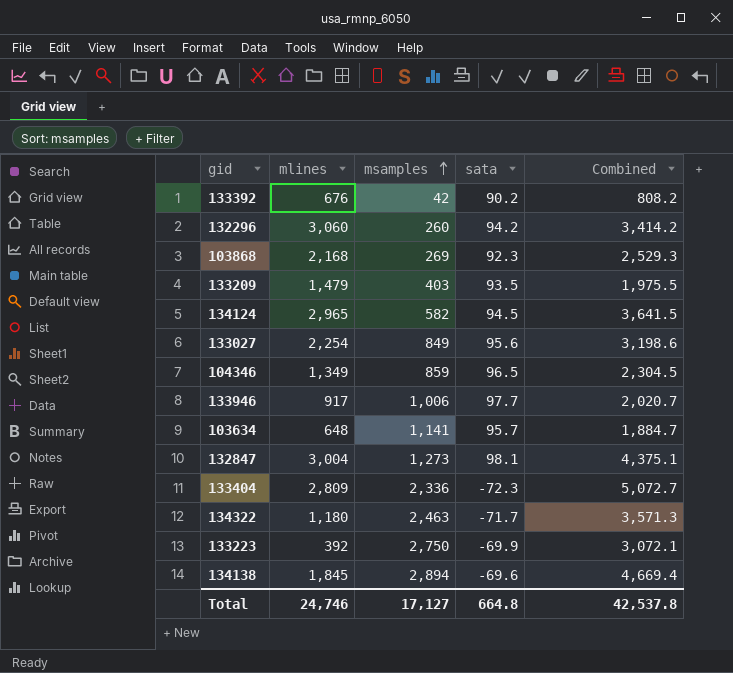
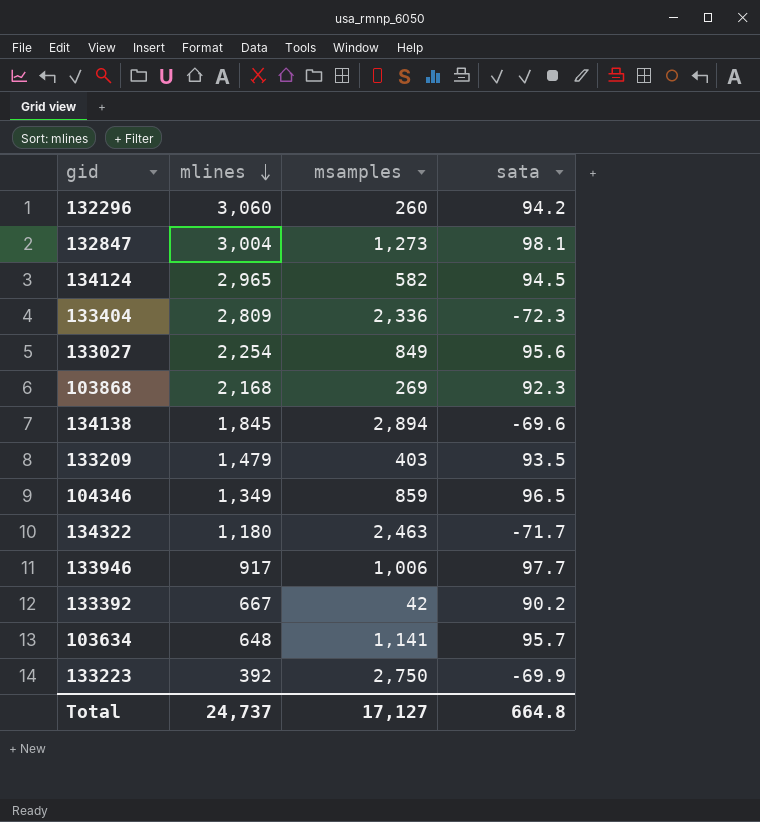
row order: msamples ascending -> mlines descending
column Combined | formula: [mlines] + [msamples] + [sata] -> none
133392 | mlines: 676 -> 667
Total | mlines: 24,746 -> 24,737

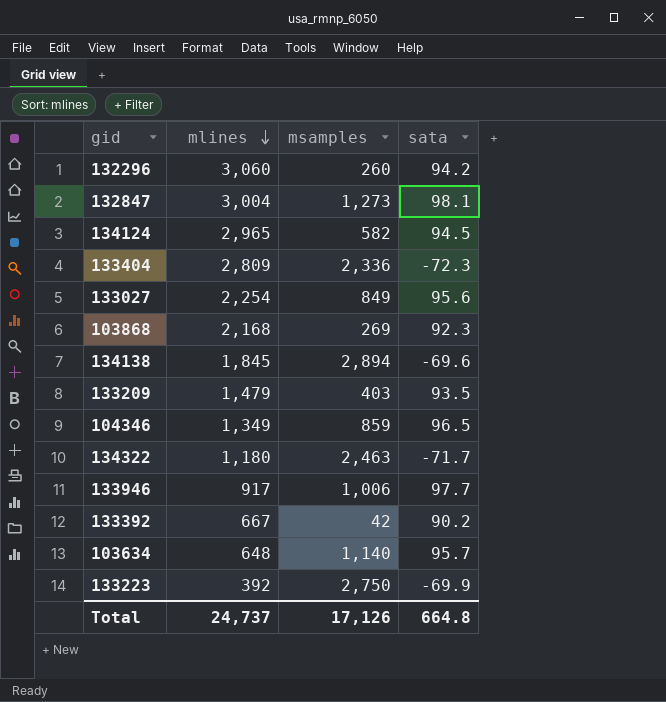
103634 | msamples: 1,141 -> 1,140
Total | msamples: 17,127 -> 17,126

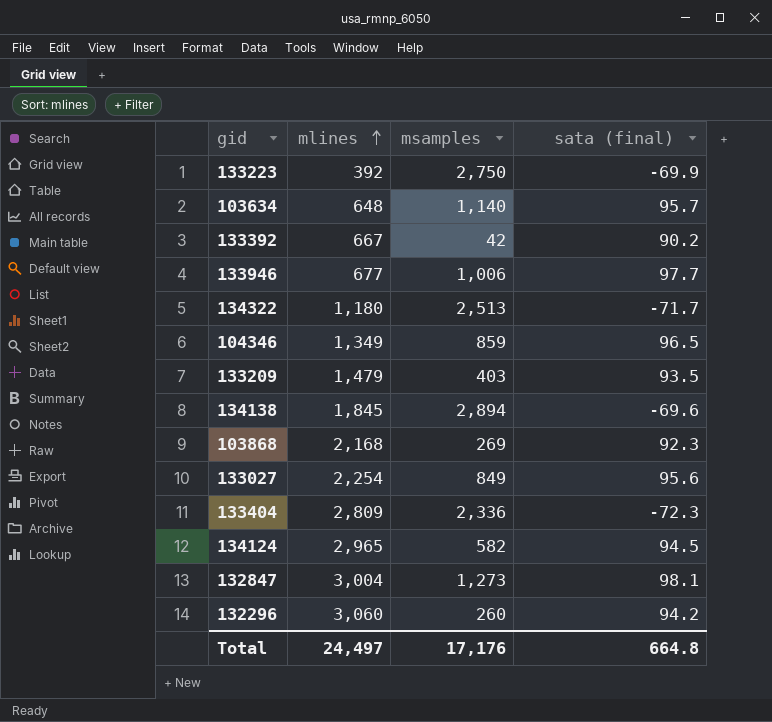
row order: mlines descending -> mlines ascending
column name: sata -> sata (final)
133946 | mlines: 917 -> 677
134322 | msamples: 2,463 -> 2,513
Total | mlines: 24,737 -> 24,497
Total | msamples: 17,126 -> 17,176

